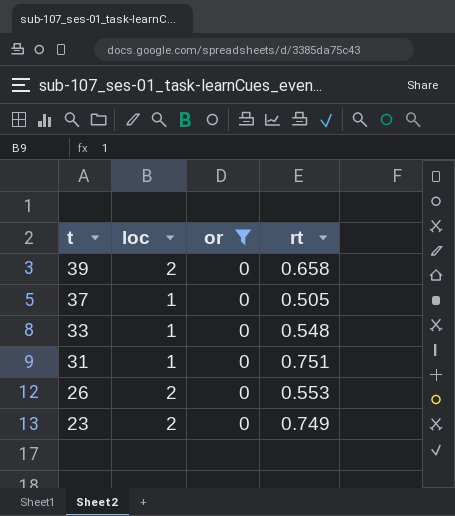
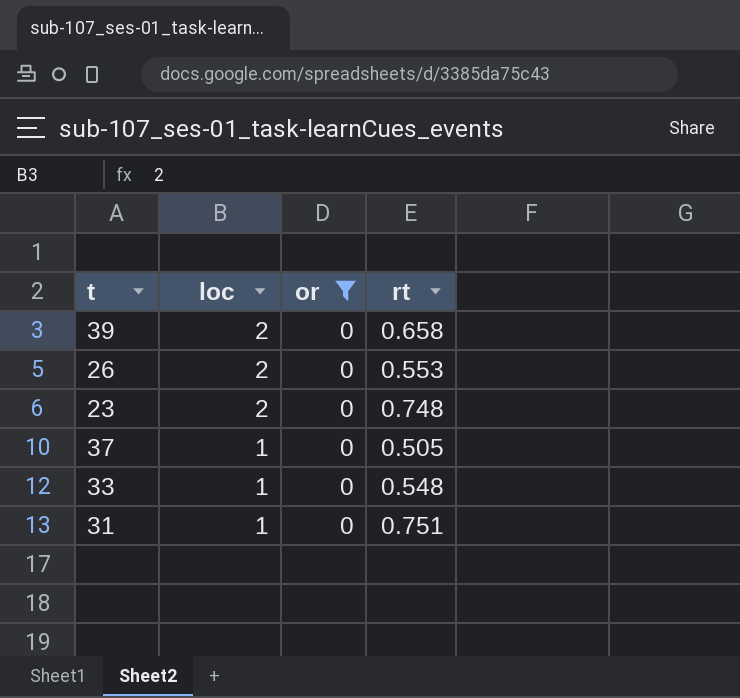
row order: t descending -> loc descending
23 | rt: 0.749 -> 0.748

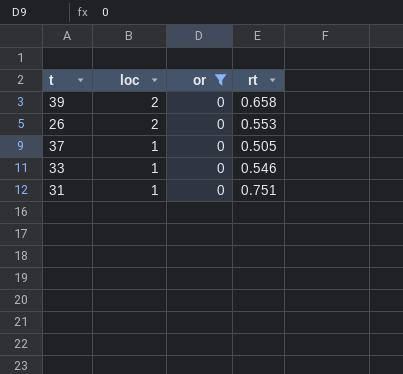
row 23: 2 | 0 | 0.748 -> none
33 | rt: 0.548 -> 0.546

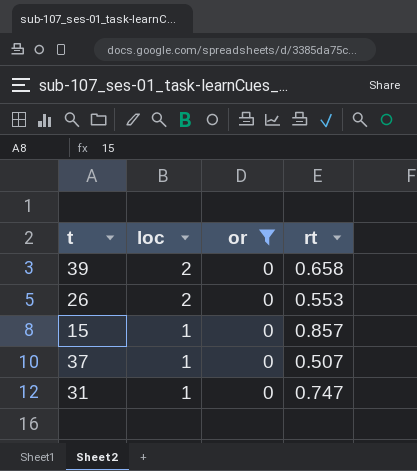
row 33: 1 | 0 | 0.546 -> none
row 15: none -> 1 | 0 | 0.857
37 | rt: 0.505 -> 0.507
31 | rt: 0.751 -> 0.747

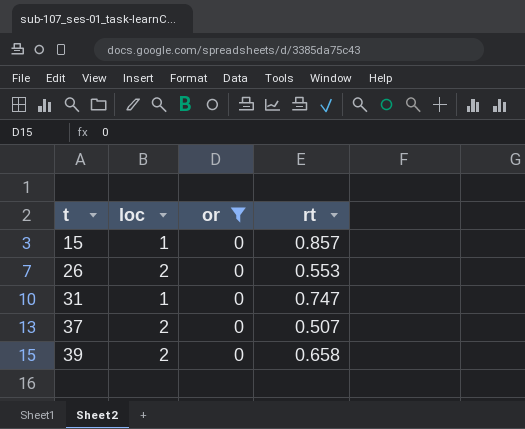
row order: loc descending -> t ascending
37 | loc: 1 -> 2

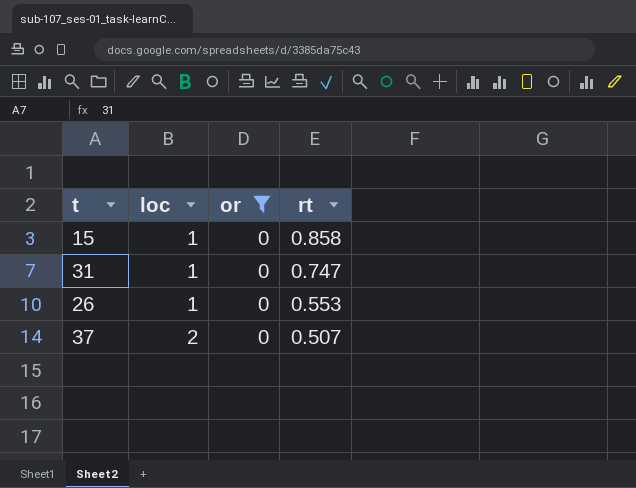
row order: t ascending -> loc ascending
row 39: 2 | 0 | 0.658 -> none
15 | rt: 0.857 -> 0.858
26 | loc: 2 -> 1

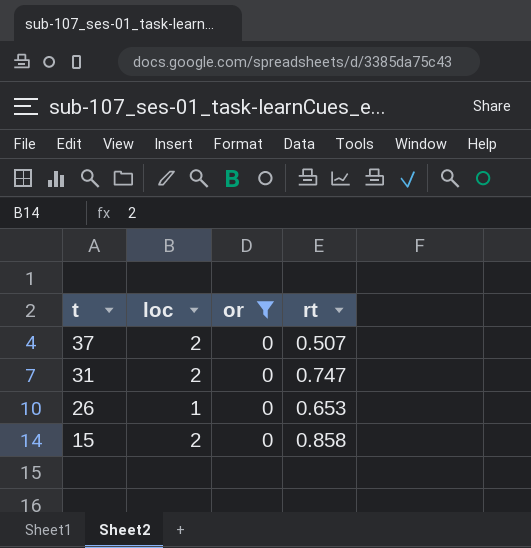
row order: loc ascending -> t descending
31 | loc: 1 -> 2
26 | rt: 0.553 -> 0.653
15 | loc: 1 -> 2

